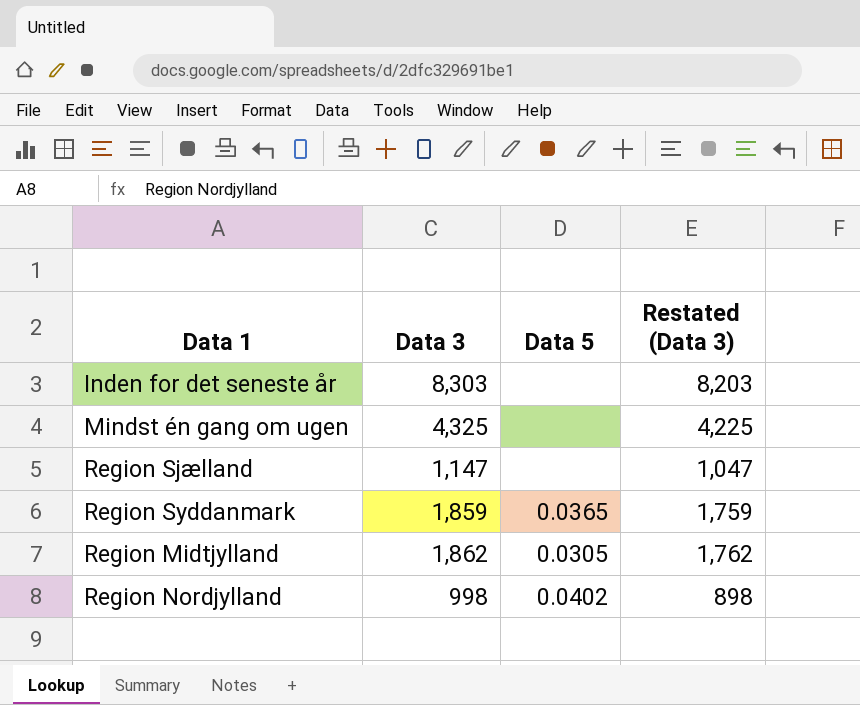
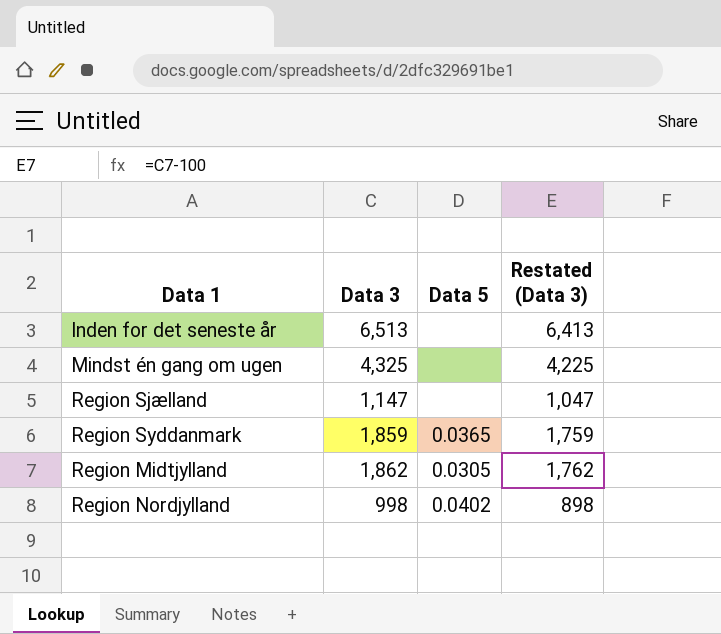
Inden for det seneste år | Data 3: 8,303 -> 6,513
Inden for det seneste år | Restated (Data 3): 8,203 -> 6,413

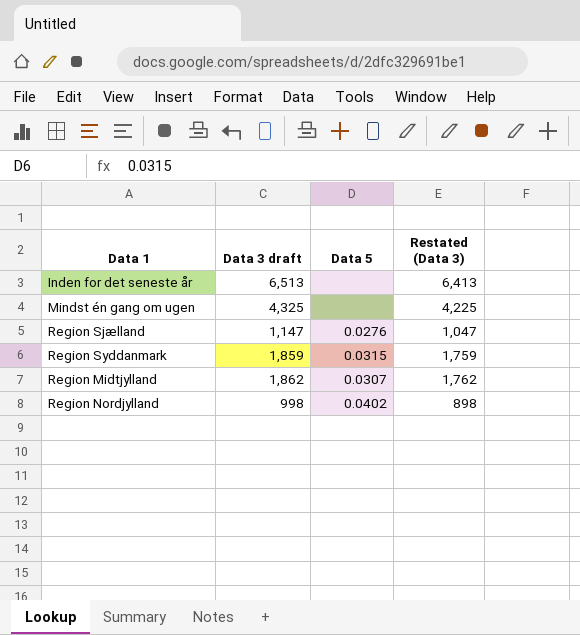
column name: Data 3 -> Data 3 draft
Region Sjælland | Data 5: none -> 0.0276
Region Syddanmark | Data 5: 0.0365 -> 0.0315
Region Midtjylland | Data 5: 0.0305 -> 0.0307

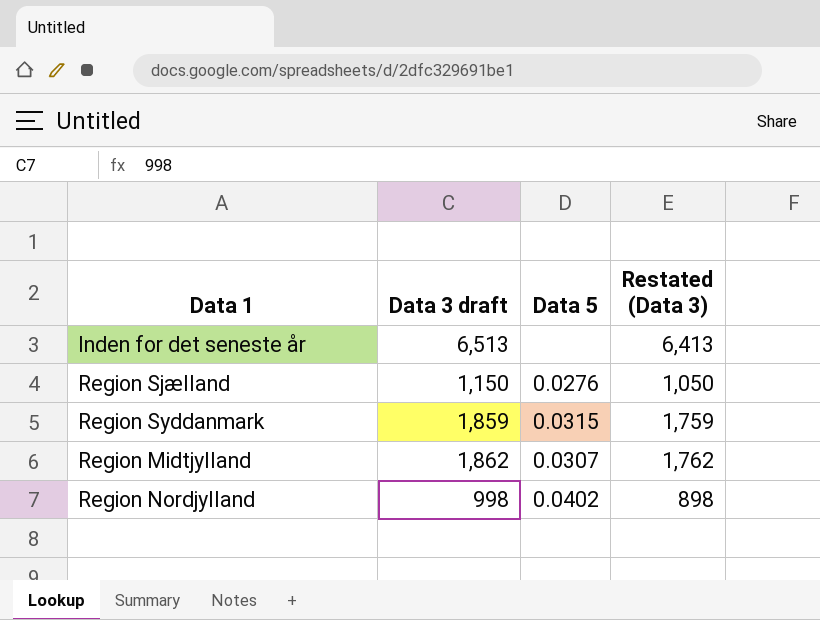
row Mindst én gang om ugen: 4,325 | none | 4,225 -> none
Region Sjælland | Data 3 draft: 1,147 -> 1,150
Region Sjælland | Restated (Data 3): 1,047 -> 1,050

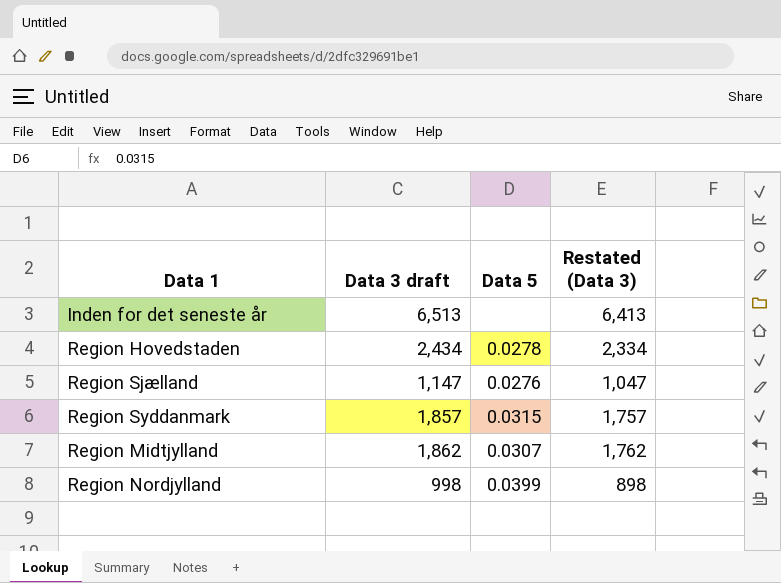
row Region Hovedstaden: none -> 2,434 | 0.0278 | 2,334
Region Sjælland | Data 3 draft: 1,150 -> 1,147
Region Sjælland | Restated (Data 3): 1,050 -> 1,047
Region Syddanmark | Data 3 draft: 1,859 -> 1,857
Region Syddanmark | Restated (Data 3): 1,759 -> 1,757
Region Nordjylland | Data 5: 0.0402 -> 0.0399

